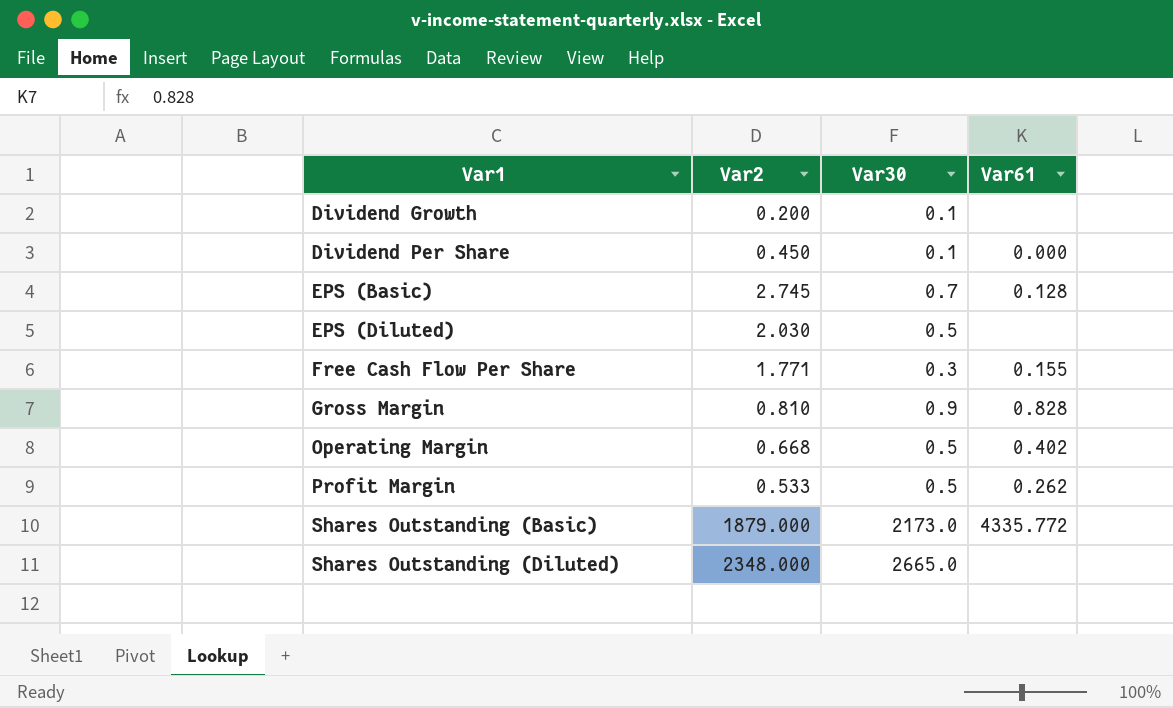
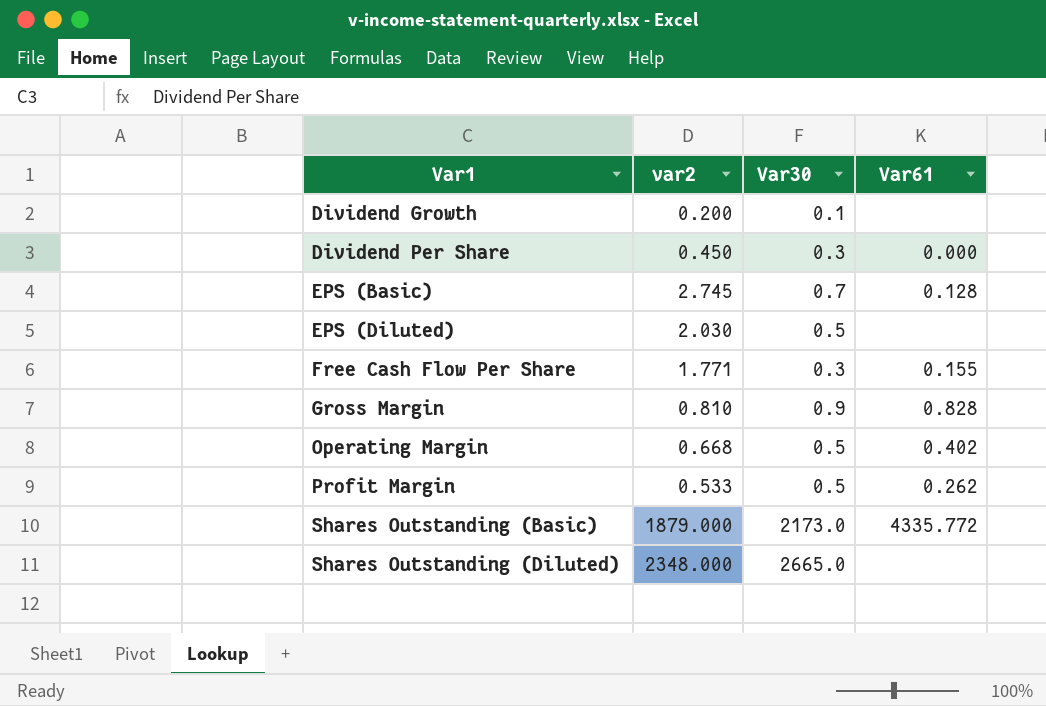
column name: Var2 -> var2
Dividend Per Share | Var30: 0.1 -> 0.3

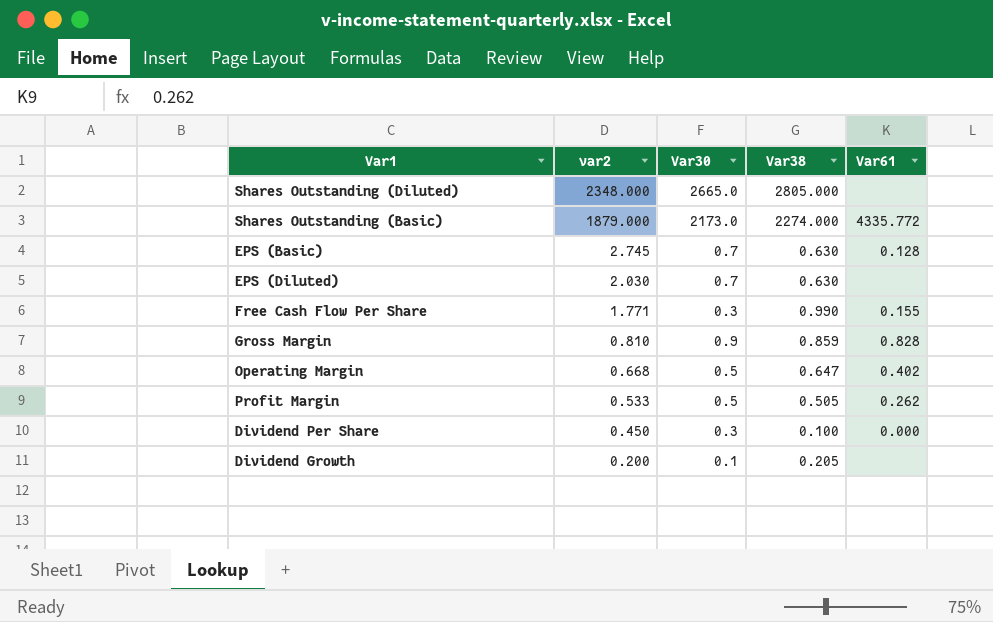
row order: Var1 ascending -> var2 descending
column Var38 | position: none -> 4
EPS (Diluted) | Var30: 0.5 -> 0.7

